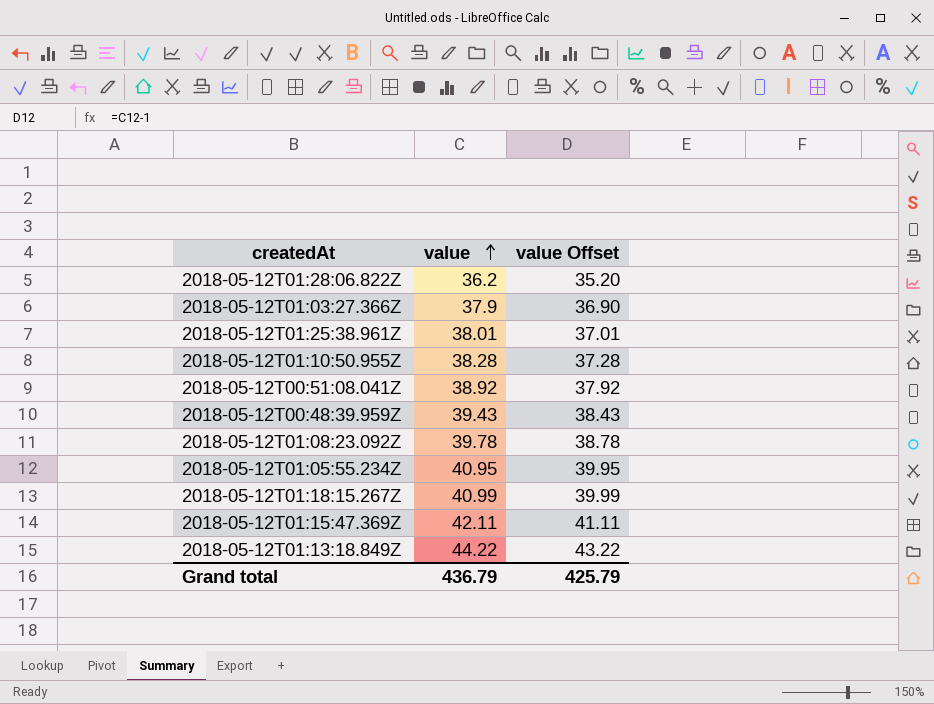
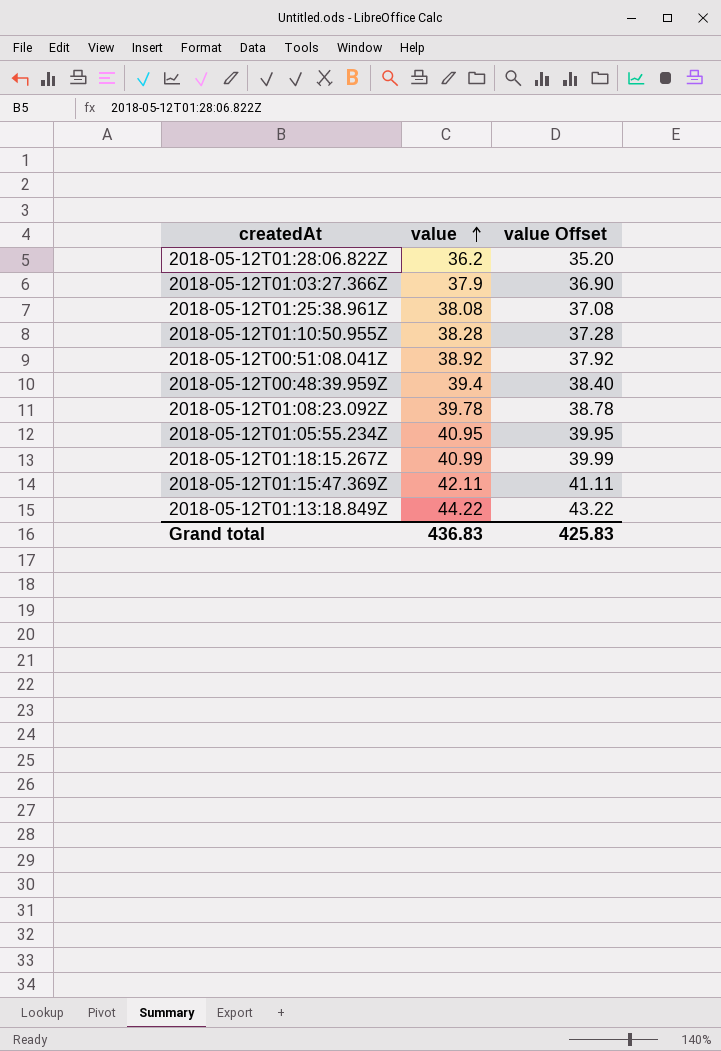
2018-05-12T01:25:38.961Z | value: 38.01 -> 38.08
2018-05-12T01:25:38.961Z | value Offset: 37.01 -> 37.08
2018-05-12T00:48:39.959Z | value: 39.43 -> 39.4
2018-05-12T00:48:39.959Z | value Offset: 38.43 -> 38.40
Grand total | value: 436.79 -> 436.83
Grand total | value Offset: 425.79 -> 425.83

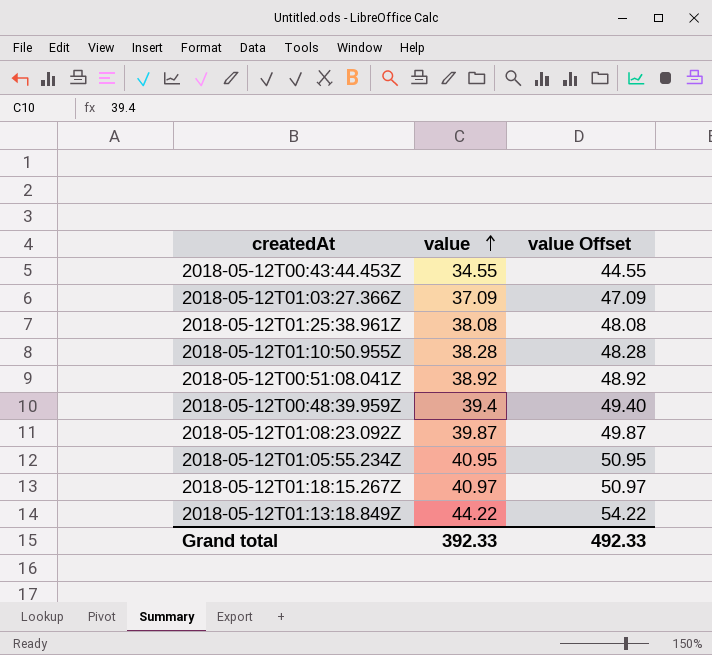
column value Offset | formula: [value] - 1 -> [value] + 10
row 2018-05-12T01:28:06.822Z: 36.2 | 35.20 -> none
row 2018-05-12T01:15:47.369Z: 42.11 | 41.11 -> none
row 2018-05-12T00:43:44.453Z: none -> 34.55 | 44.55
2018-05-12T01:03:27.366Z | value: 37.9 -> 37.09
2018-05-12T01:08:23.092Z | value: 39.78 -> 39.87
2018-05-12T01:18:15.267Z | value: 40.99 -> 40.97
Grand total | value: 436.83 -> 392.33
Grand total | value Offset: 425.83 -> 492.33

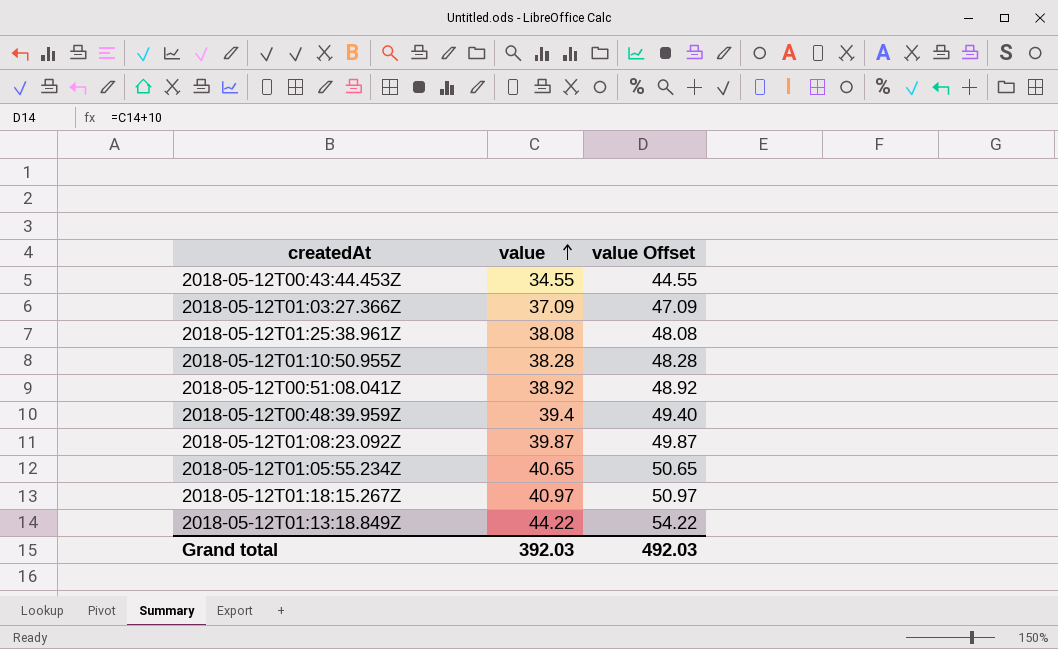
2018-05-12T01:05:55.234Z | value: 40.95 -> 40.65
2018-05-12T01:05:55.234Z | value Offset: 50.95 -> 50.65
Grand total | value: 392.33 -> 392.03
Grand total | value Offset: 492.33 -> 492.03

